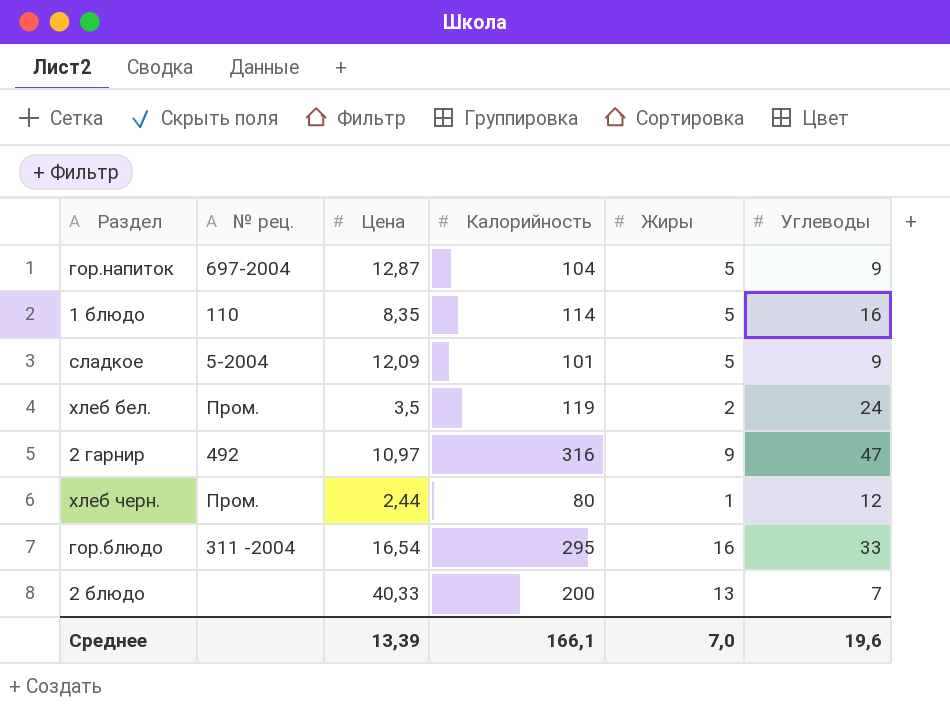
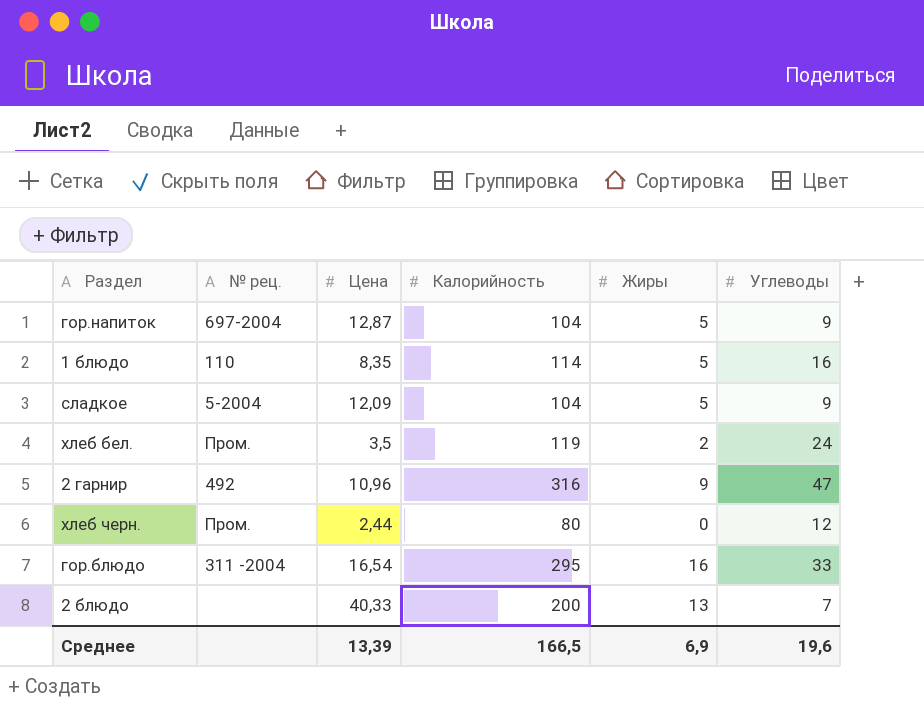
сладкое | Калорийность: 101 -> 104
2 гарнир | Цена: 10,97 -> 10,96
хлеб черн. | Жиры: 1 -> 0
Среднее | Калорийность: 166,1 -> 166,5
Среднее | Жиры: 7,0 -> 6,9

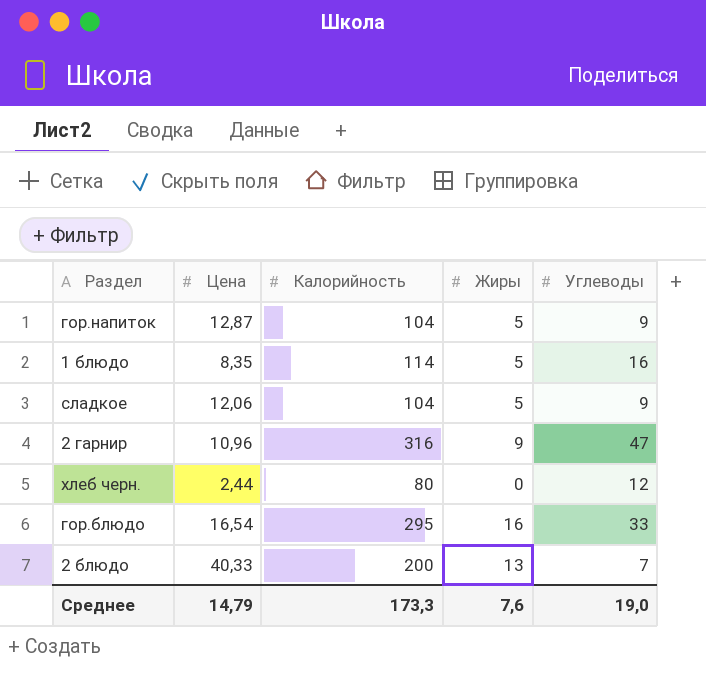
column № рец. | position: 2 -> none
row хлеб бел.: Пром. | 3,5 | 119 | 2 | 24 -> none
сладкое | Цена: 12,09 -> 12,06
Среднее | Цена: 13,39 -> 14,79
Среднее | Калорийность: 166,5 -> 173,3
Среднее | Жиры: 6,9 -> 7,6
Среднее | Углеводы: 19,6 -> 19,0

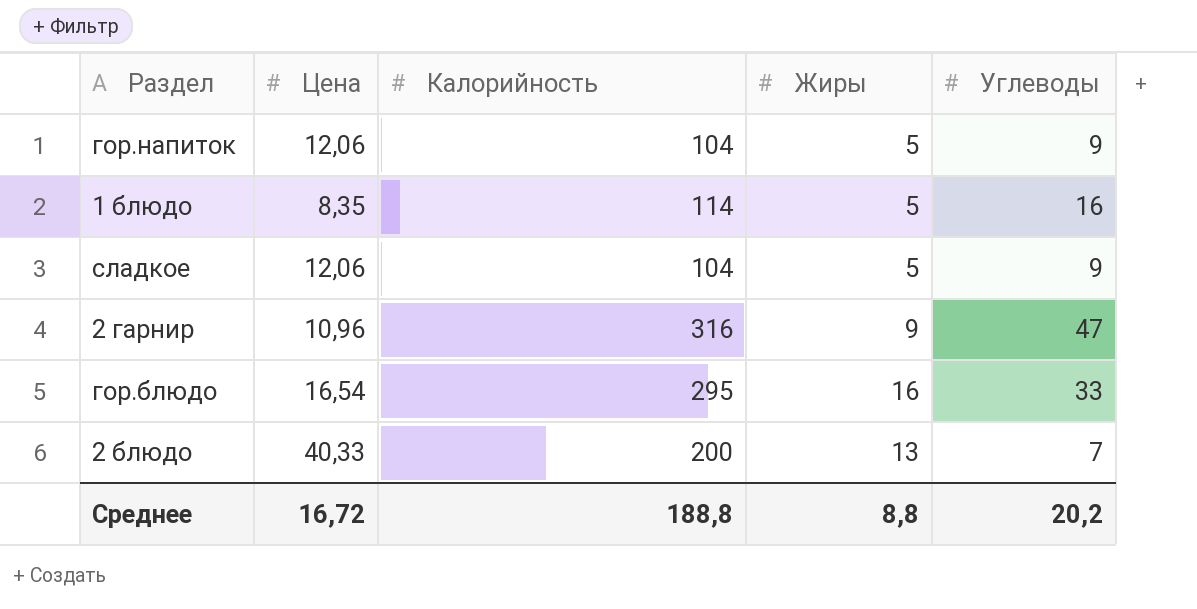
row хлеб черн.: 2,44 | 80 | 0 | 12 -> none
гор.напиток | Цена: 12,87 -> 12,06
Среднее | Цена: 14,79 -> 16,72
Среднее | Калорийность: 173,3 -> 188,8
Среднее | Жиры: 7,6 -> 8,8
Среднее | Углеводы: 19,0 -> 20,2

